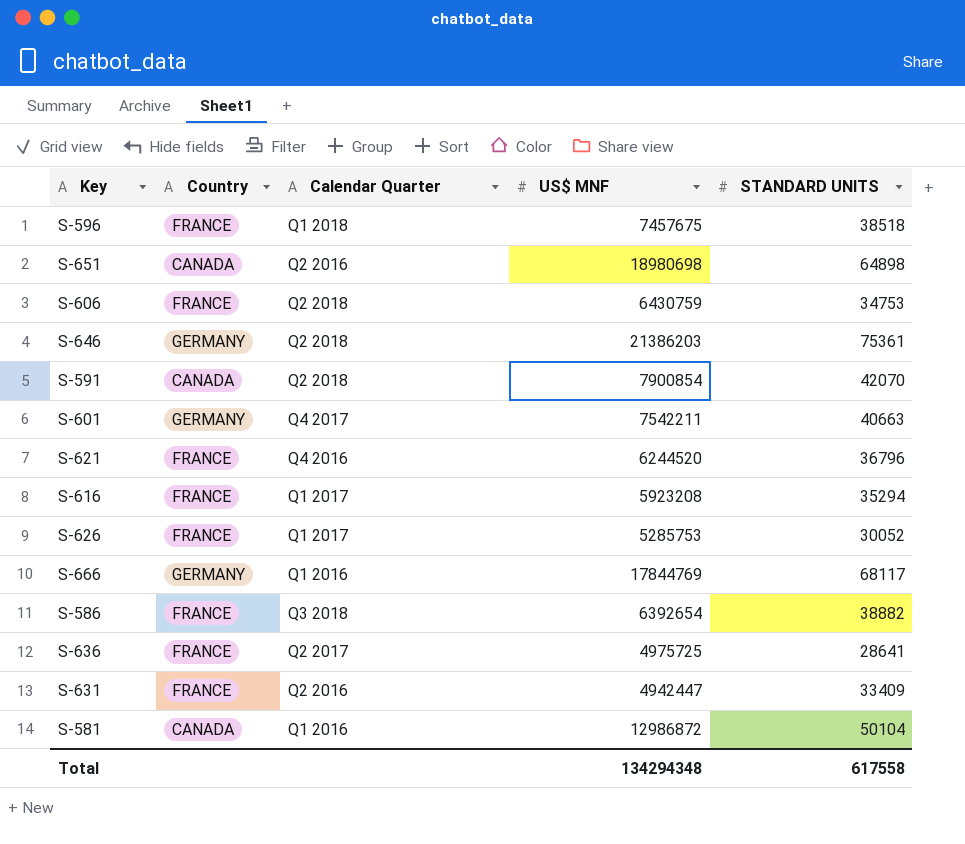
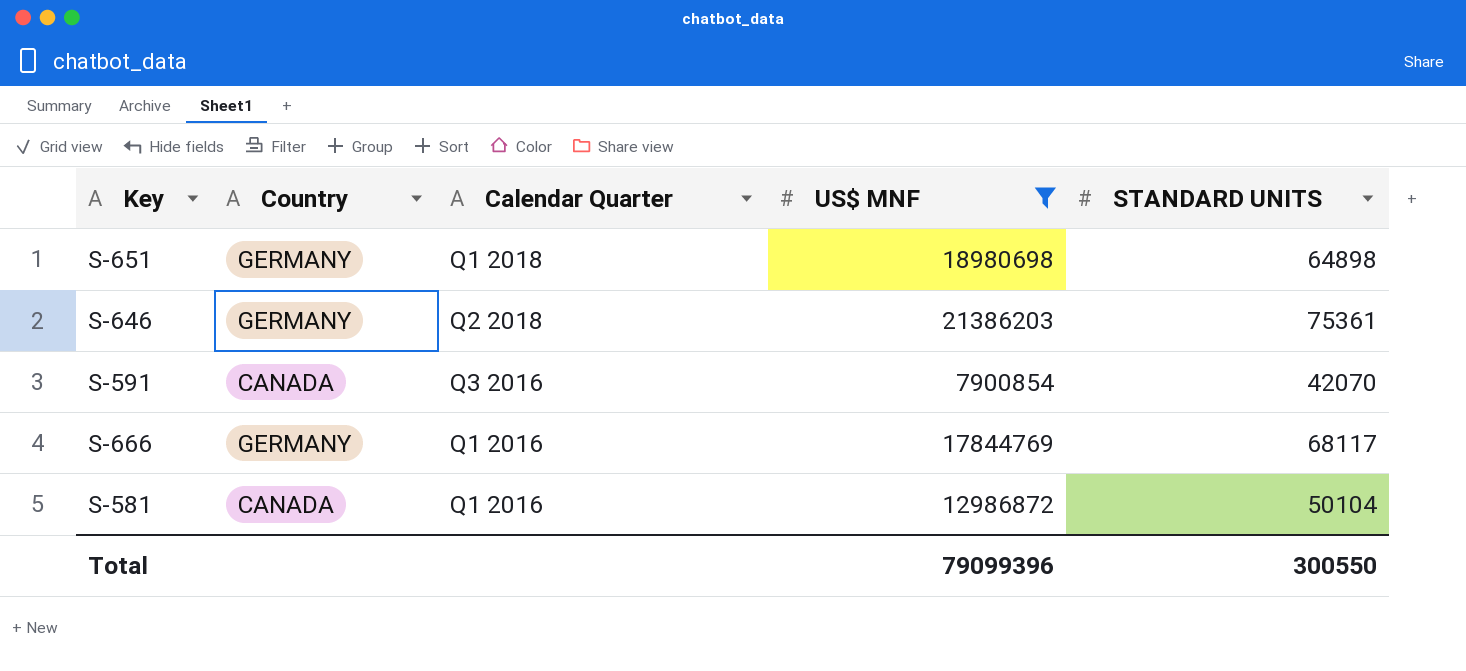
filter: none -> US$ MNF >= 7900854
S-651 | Country: CANADA -> GERMANY
S-651 | Calendar Quarter: Q2 2016 -> Q1 2018
S-591 | Calendar Quarter: Q2 2018 -> Q3 2016
Total | US$ MNF: 134294348 -> 79099396
Total | STANDARD UNITS: 617558 -> 300550

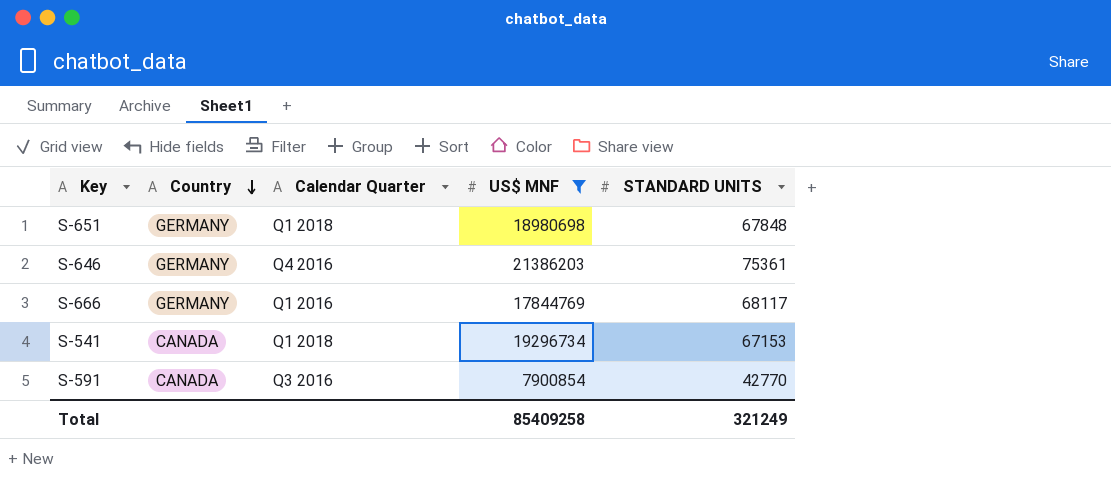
row order: none -> Country descending
row S-581: CANADA | Q1 2016 | 12986872 | 50104 -> none
S-651 | STANDARD UNITS: 64898 -> 67848
S-646 | Calendar Quarter: Q2 2018 -> Q4 2016
row S-541: none -> CANADA | Q1 2018 | 19296734 | 67153
S-591 | STANDARD UNITS: 42070 -> 42770
Total | US$ MNF: 79099396 -> 85409258
Total | STANDARD UNITS: 300550 -> 321249

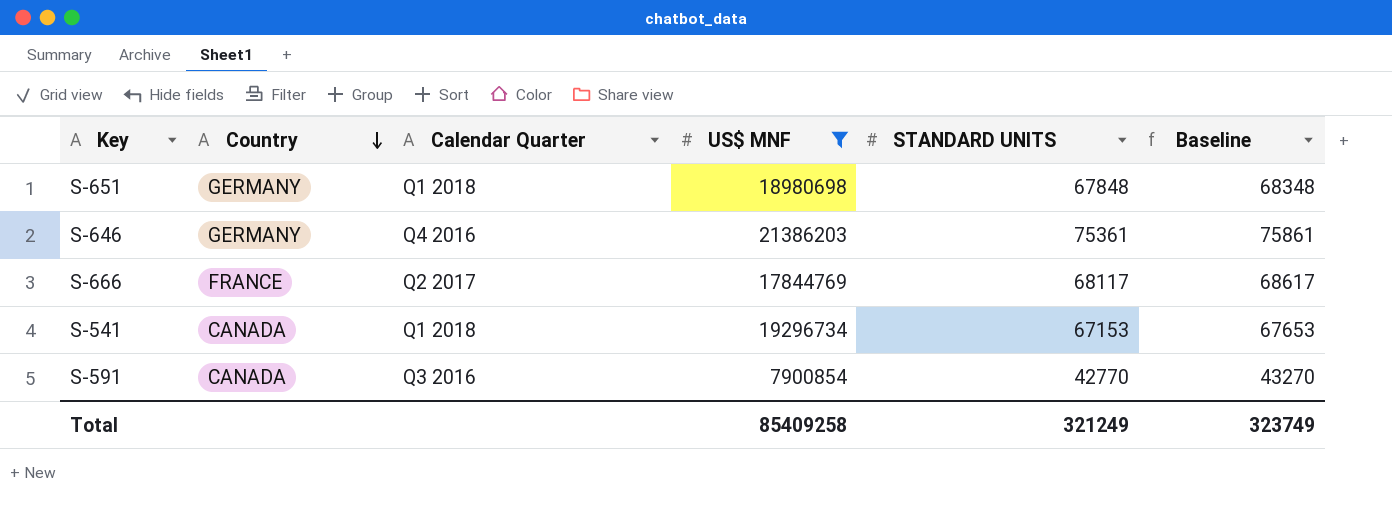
column Baseline | formula: none -> [STANDARD UNITS] + 500
S-666 | Country: GERMANY -> FRANCE
S-666 | Calendar Quarter: Q1 2016 -> Q2 2017

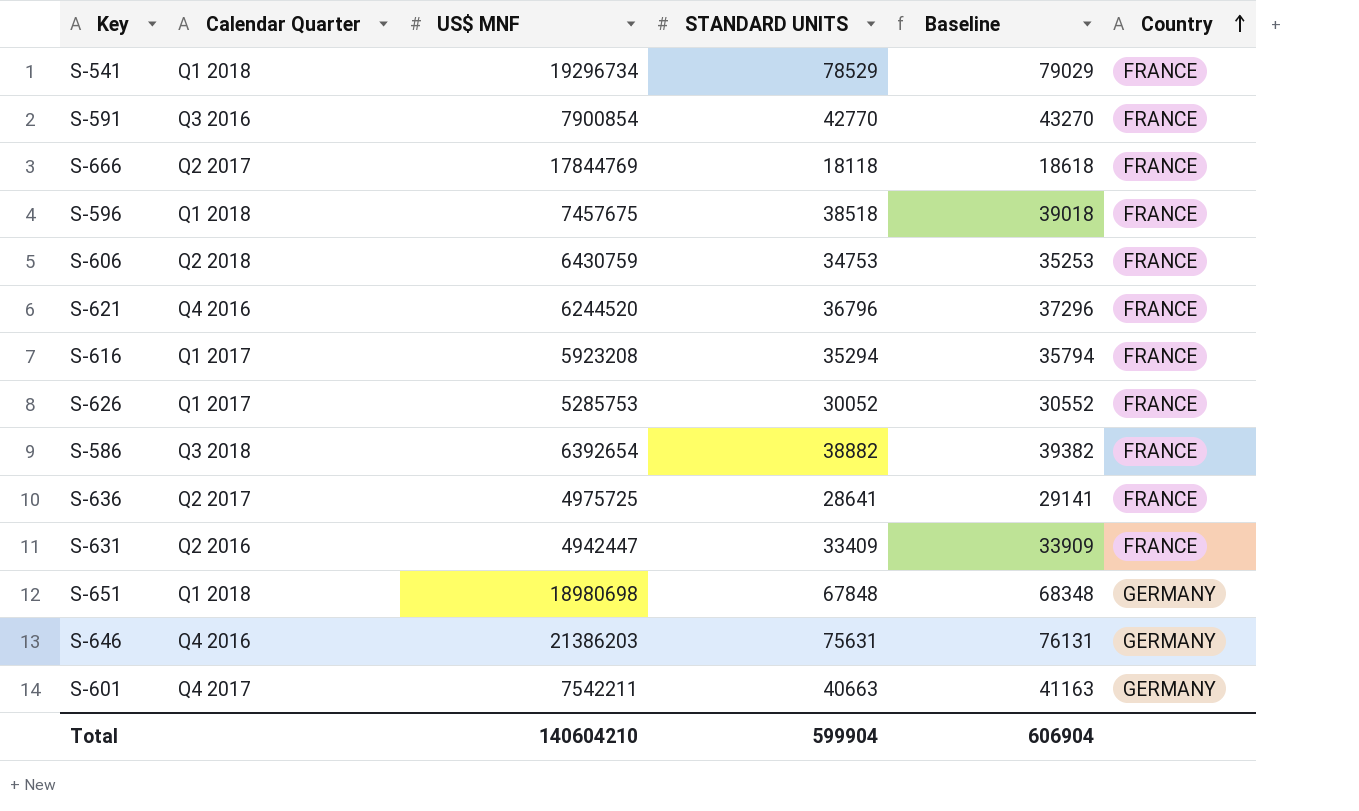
filter: US$ MNF >= 7900854 -> none
row order: Country descending -> Country ascending
column Country | position: 2 -> 6
S-541 | STANDARD UNITS: 67153 -> 78529
S-541 | Baseline: 67653 -> 79029
S-541 | Country: CANADA -> FRANCE
S-591 | Country: CANADA -> FRANCE
S-666 | STANDARD UNITS: 68117 -> 18118
S-666 | Baseline: 68617 -> 18618
S-646 | STANDARD UNITS: 75361 -> 75631
S-646 | Baseline: 75861 -> 76131
Total | US$ MNF: 85409258 -> 140604210
Total | STANDARD UNITS: 321249 -> 599904
Total | Baseline: 323749 -> 606904

